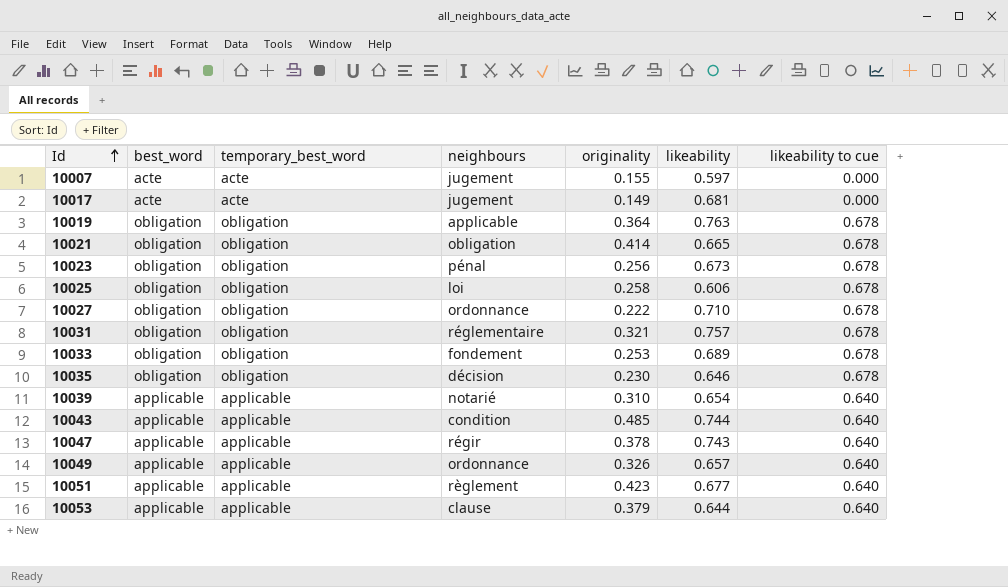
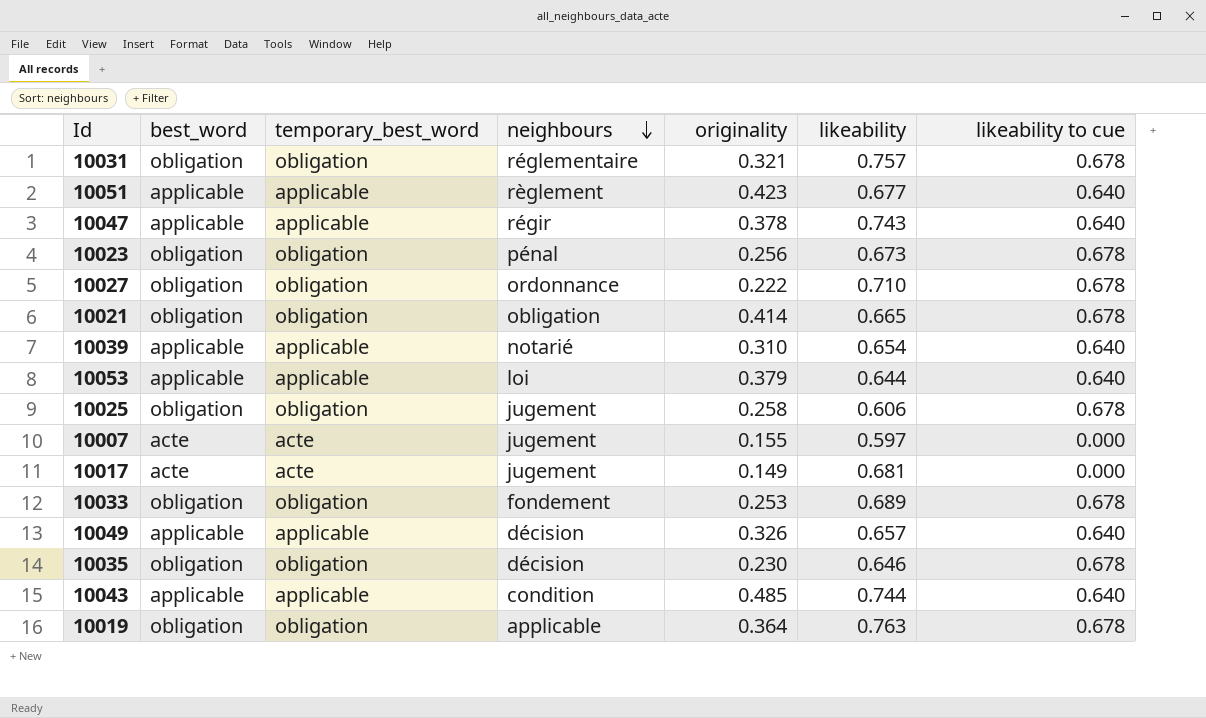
row order: Id ascending -> neighbours descending
10053 | neighbours: clause -> loi
10025 | neighbours: loi -> jugement
10049 | neighbours: ordonnance -> décision

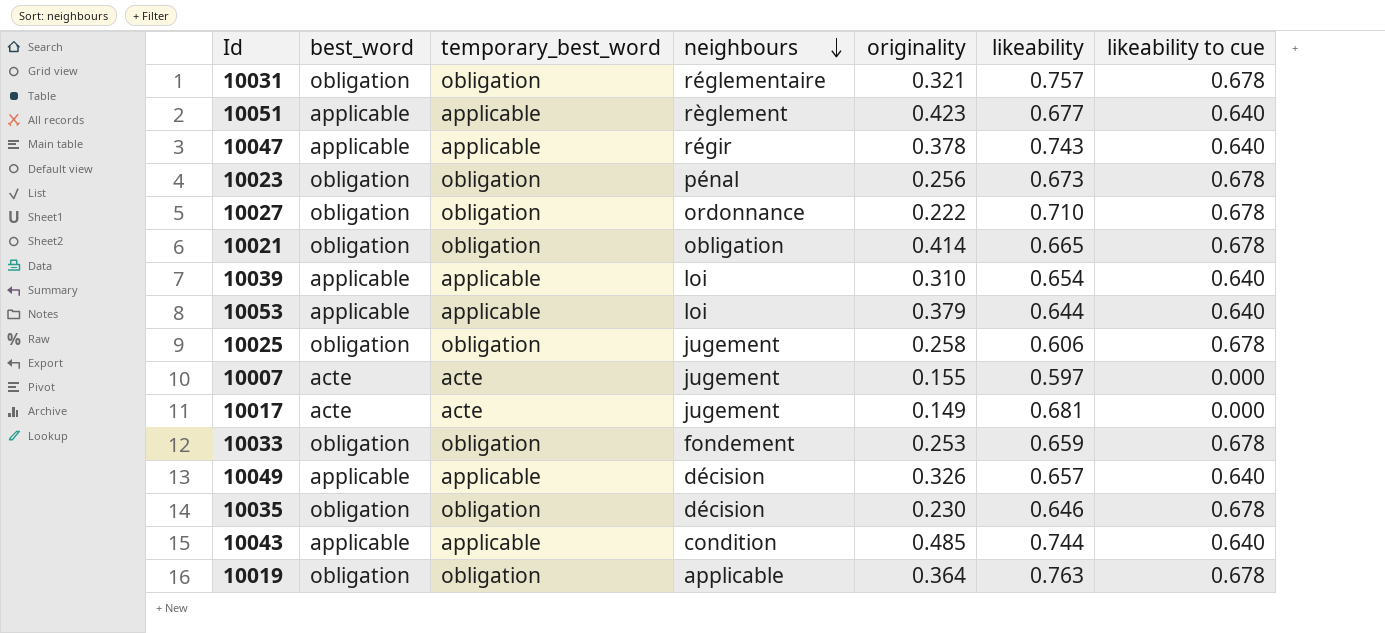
10039 | neighbours: notarié -> loi
10033 | likeability: 0.689 -> 0.659

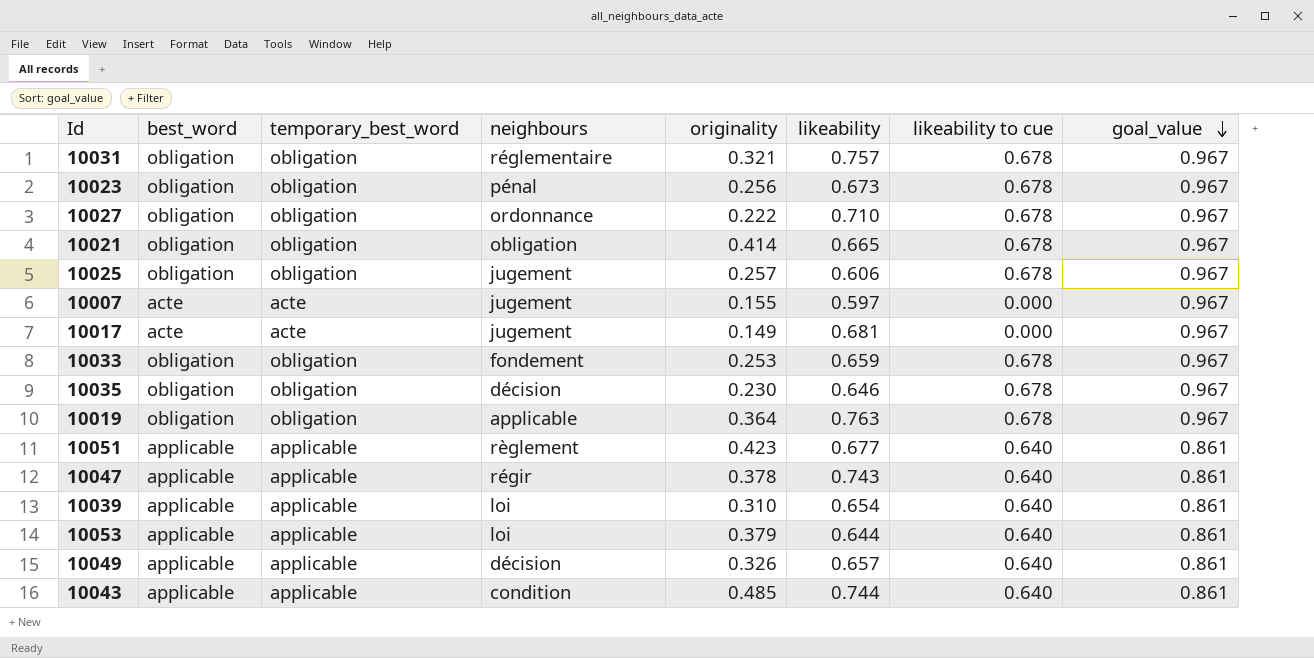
row order: neighbours descending -> goal_value descending
column goal_value | position: none -> 8
10025 | originality: 0.258 -> 0.257

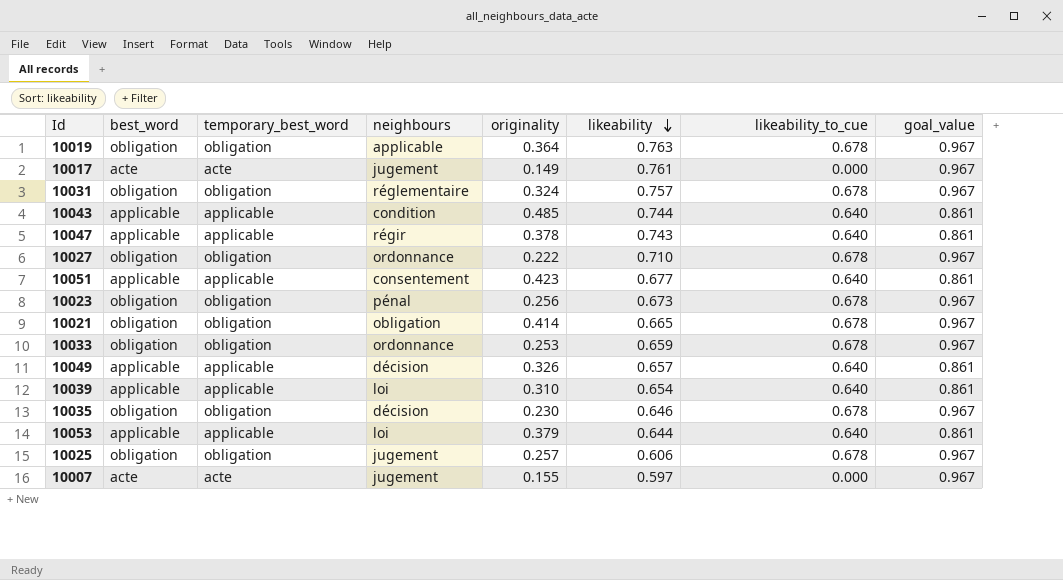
row order: goal_value descending -> likeability descending
column name: likeability to cue -> likeability_to_cue
10017 | likeability: 0.681 -> 0.761
10031 | originality: 0.321 -> 0.324
10051 | neighbours: règlement -> consentement
10033 | neighbours: fondement -> ordonnance

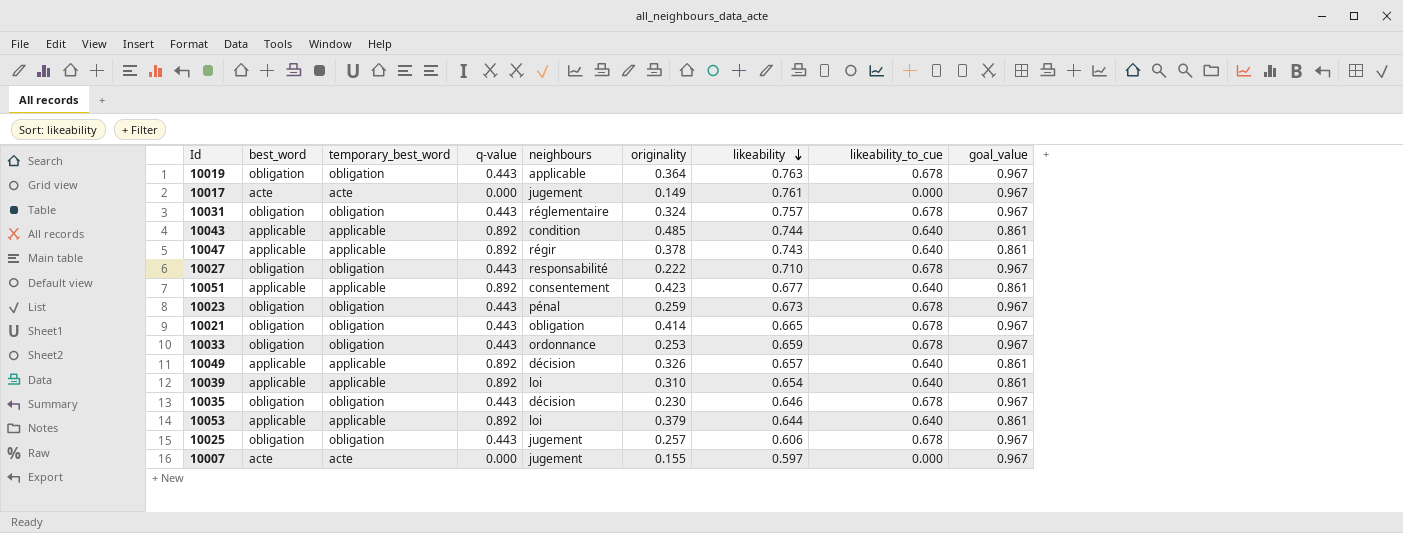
column q-value | position: none -> 4
10027 | neighbours: ordonnance -> responsabilité
10023 | originality: 0.256 -> 0.259

